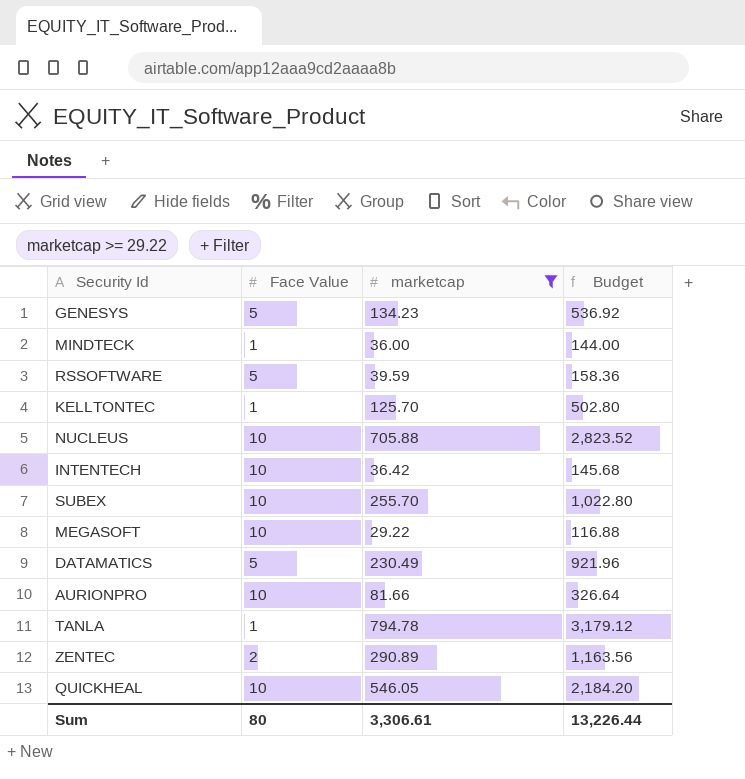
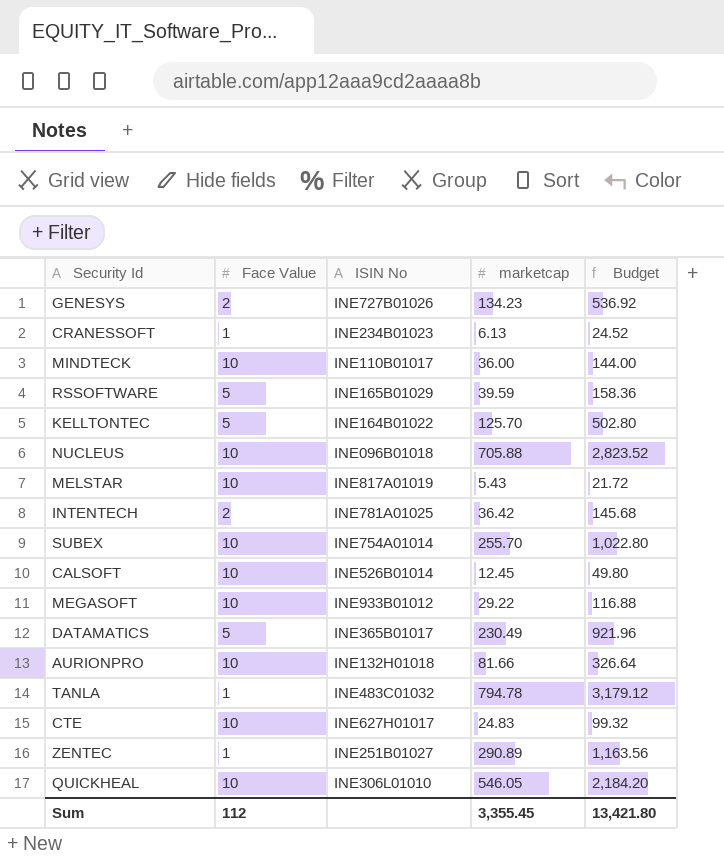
filter: marketcap >= 29.22 -> none
column ISIN No | position: none -> 3
GENESYS | Face Value: 5 -> 2
MINDTECK | Face Value: 1 -> 10
KELLTONTEC | Face Value: 1 -> 5
INTENTECH | Face Value: 10 -> 2
ZENTEC | Face Value: 2 -> 1
Sum | Face Value: 80 -> 112
Sum | marketcap: 3,306.61 -> 3,355.45
Sum | Budget: 13,226.44 -> 13,421.80

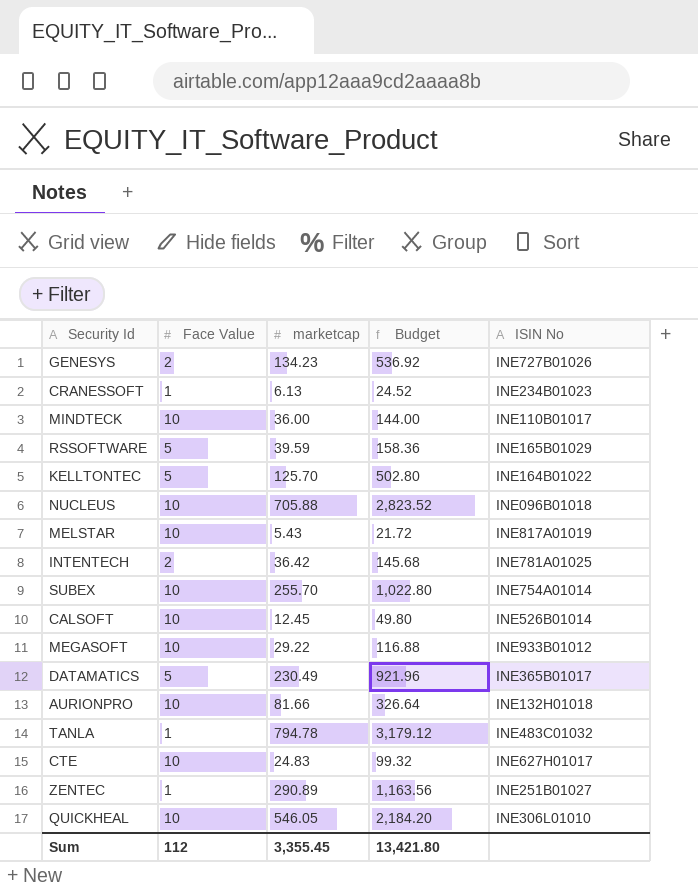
column ISIN No | position: 3 -> 5

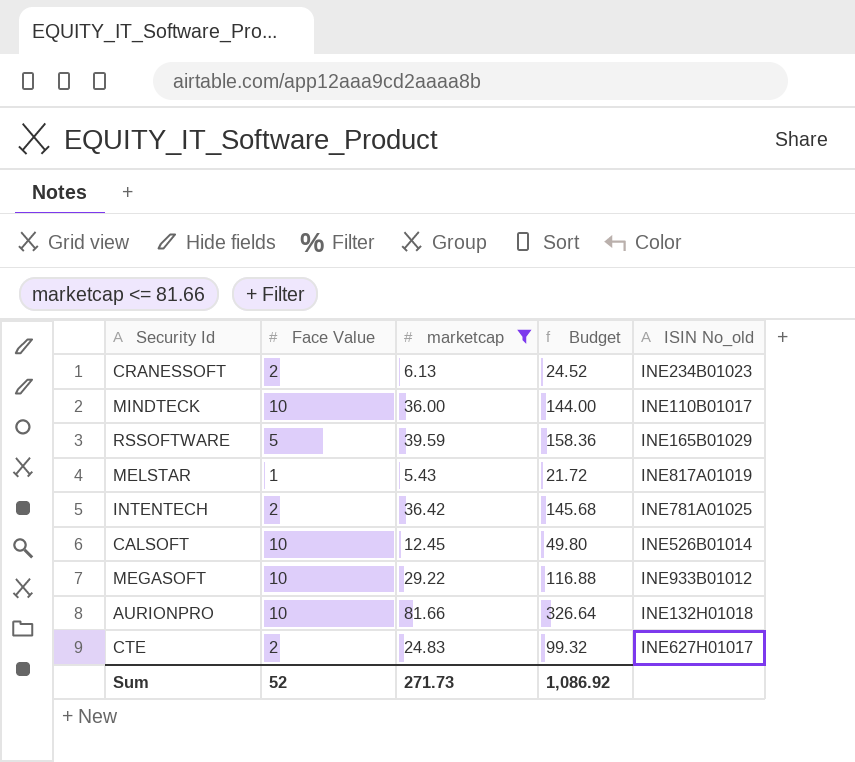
filter: none -> marketcap <= 81.66
column name: ISIN No -> ISIN No_old
CRANESSOFT | Face Value: 1 -> 2
MELSTAR | Face Value: 10 -> 1
CTE | Face Value: 10 -> 2
Sum | Face Value: 112 -> 52
Sum | marketcap: 3,355.45 -> 271.73
Sum | Budget: 13,421.80 -> 1,086.92

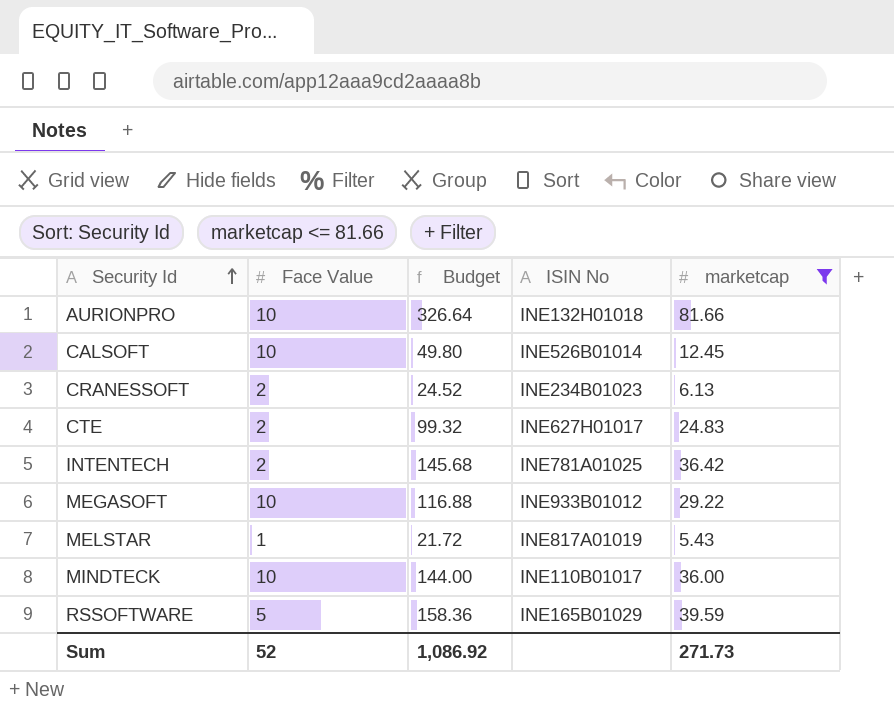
row order: none -> Security Id ascending
column name: ISIN No_old -> ISIN No
column marketcap | position: 3 -> 5

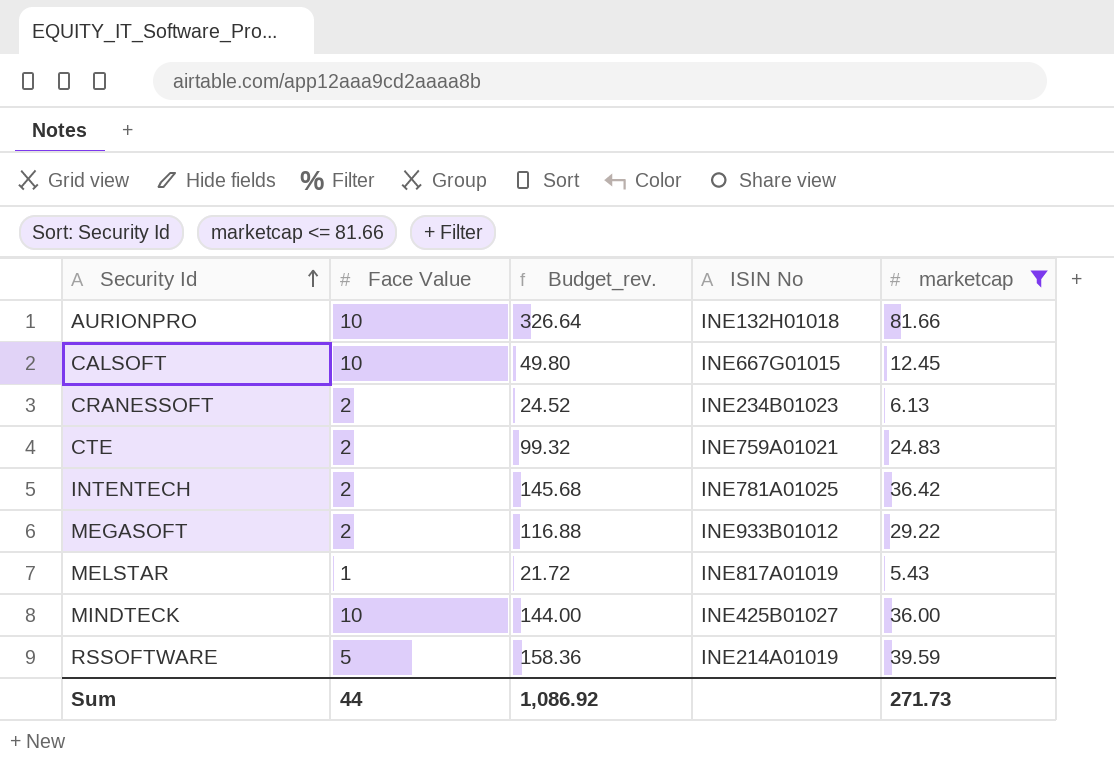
column name: Budget -> Budget_rev.
CALSOFT | ISIN No: INE526B01014 -> INE667G01015
CTE | ISIN No: INE627H01017 -> INE759A01021
MEGASOFT | Face Value: 10 -> 2
MINDTECK | ISIN No: INE110B01017 -> INE425B01027
RSSOFTWARE | ISIN No: INE165B01029 -> INE214A01019
Sum | Face Value: 52 -> 44

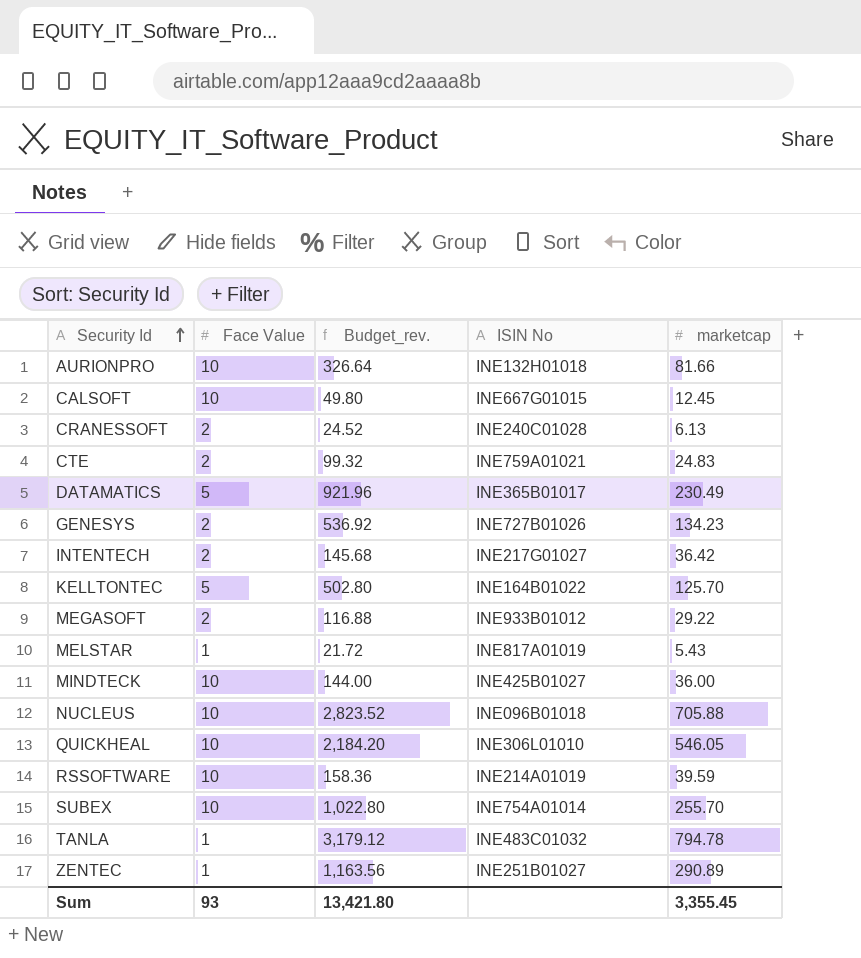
filter: marketcap <= 81.66 -> none
CRANESSOFT | ISIN No: INE234B01023 -> INE240C01028
INTENTECH | ISIN No: INE781A01025 -> INE217G01027
RSSOFTWARE | Face Value: 5 -> 10
Sum | Face Value: 44 -> 93
Sum | Budget_rev.: 1,086.92 -> 13,421.80
Sum | marketcap: 271.73 -> 3,355.45

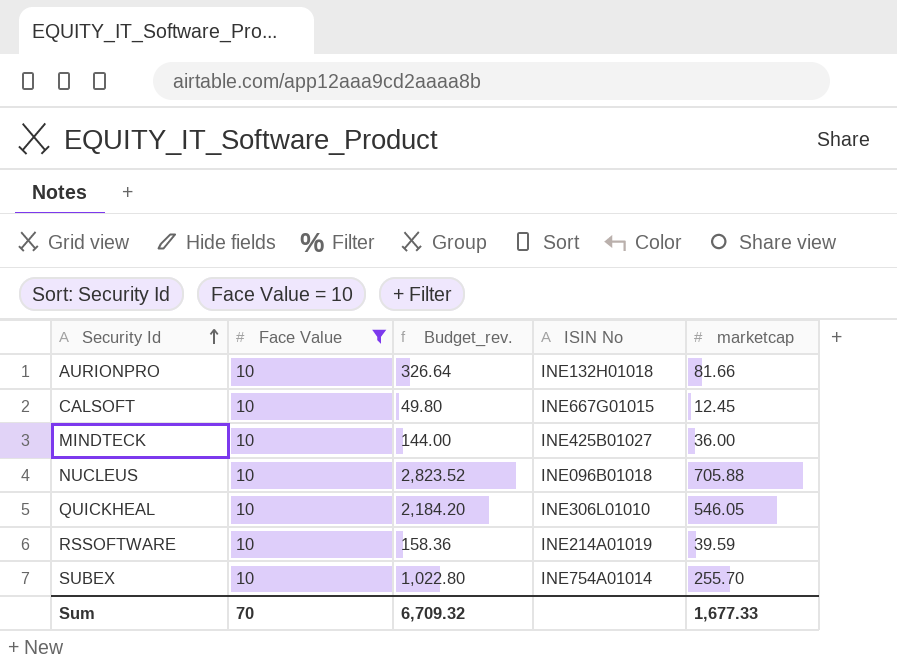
filter: none -> Face Value = 10
Sum | Face Value: 93 -> 70
Sum | Budget_rev.: 13,421.80 -> 6,709.32
Sum | marketcap: 3,355.45 -> 1,677.33

